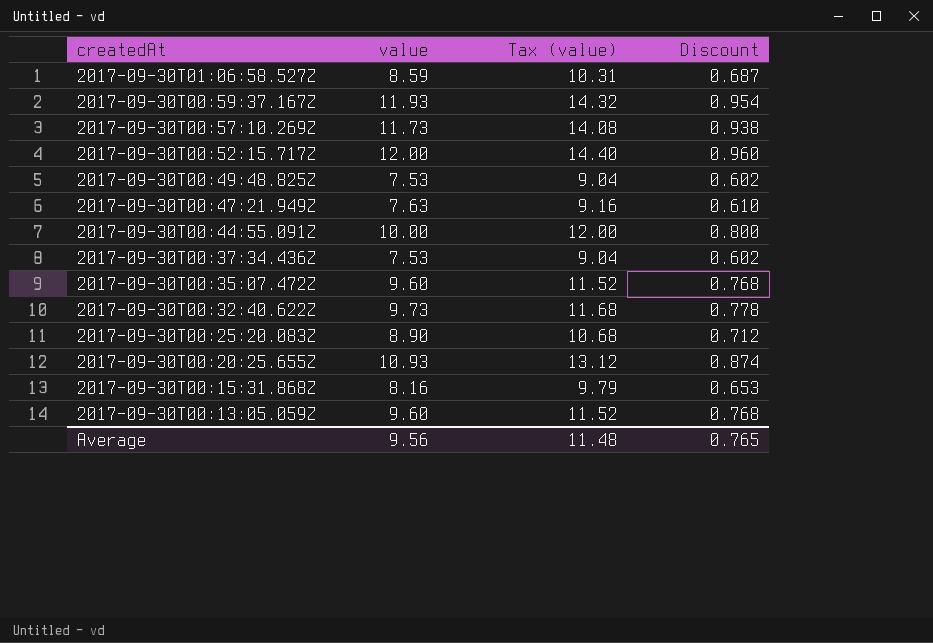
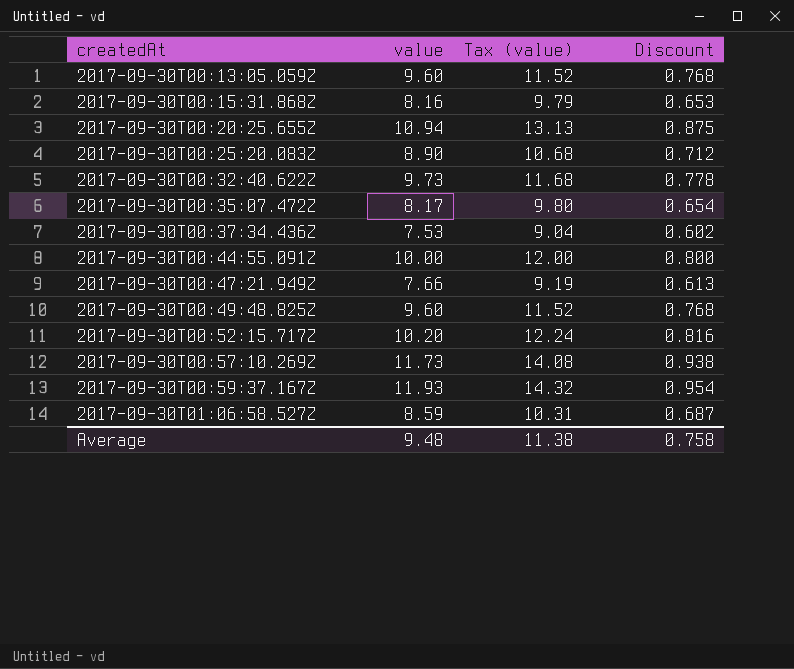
row order: createdAt descending -> createdAt ascending
2017-09-30T00:20:25.655Z | value: 10.93 -> 10.94
2017-09-30T00:20:25.655Z | Tax (value): 13.12 -> 13.13
2017-09-30T00:20:25.655Z | Discount: 0.874 -> 0.875
2017-09-30T00:35:07.472Z | value: 9.60 -> 8.17
2017-09-30T00:35:07.472Z | Tax (value): 11.52 -> 9.80
2017-09-30T00:35:07.472Z | Discount: 0.768 -> 0.654
2017-09-30T00:47:21.949Z | value: 7.63 -> 7.66
2017-09-30T00:47:21.949Z | Tax (value): 9.16 -> 9.19
2017-09-30T00:47:21.949Z | Discount: 0.610 -> 0.613
2017-09-30T00:49:48.825Z | value: 7.53 -> 9.60
2017-09-30T00:49:48.825Z | Tax (value): 9.04 -> 11.52
2017-09-30T00:49:48.825Z | Discount: 0.602 -> 0.768
2017-09-30T00:52:15.717Z | value: 12.00 -> 10.20
2017-09-30T00:52:15.717Z | Tax (value): 14.40 -> 12.24
2017-09-30T00:52:15.717Z | Discount: 0.960 -> 0.816
Average | value: 9.56 -> 9.48
Average | Tax (value): 11.48 -> 11.38
Average | Discount: 0.765 -> 0.758

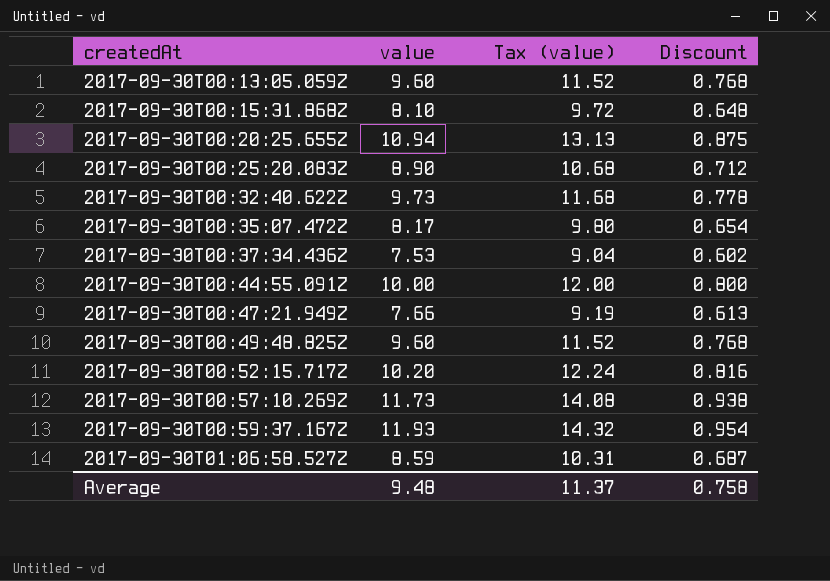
2017-09-30T00:15:31.868Z | value: 8.16 -> 8.10
2017-09-30T00:15:31.868Z | Tax (value): 9.79 -> 9.72
2017-09-30T00:15:31.868Z | Discount: 0.653 -> 0.648
Average | Tax (value): 11.38 -> 11.37

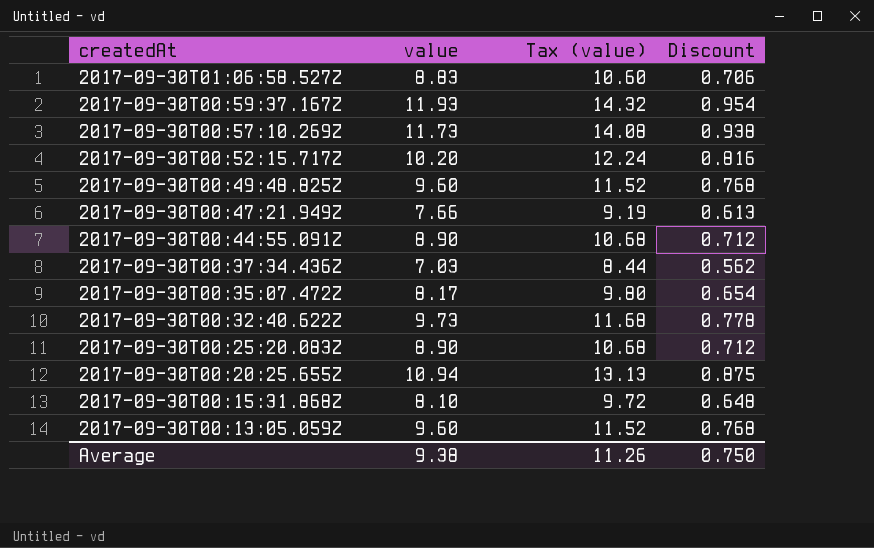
row order: createdAt ascending -> createdAt descending
2017-09-30T01:06:58.527Z | value: 8.59 -> 8.83
2017-09-30T01:06:58.527Z | Tax (value): 10.31 -> 10.60
2017-09-30T01:06:58.527Z | Discount: 0.687 -> 0.706
2017-09-30T00:44:55.091Z | value: 10.00 -> 8.90
2017-09-30T00:44:55.091Z | Tax (value): 12.00 -> 10.68
2017-09-30T00:44:55.091Z | Discount: 0.800 -> 0.712
2017-09-30T00:37:34.436Z | value: 7.53 -> 7.03
2017-09-30T00:37:34.436Z | Tax (value): 9.04 -> 8.44
2017-09-30T00:37:34.436Z | Discount: 0.602 -> 0.562
Average | value: 9.48 -> 9.38
Average | Tax (value): 11.37 -> 11.26
Average | Discount: 0.758 -> 0.750

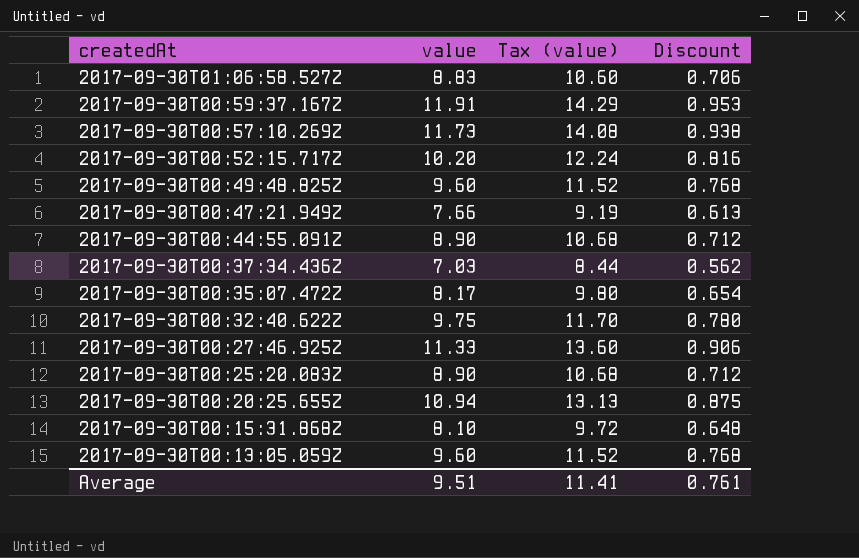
2017-09-30T00:59:37.167Z | value: 11.93 -> 11.91
2017-09-30T00:59:37.167Z | Tax (value): 14.32 -> 14.29
2017-09-30T00:59:37.167Z | Discount: 0.954 -> 0.953
2017-09-30T00:32:40.622Z | value: 9.73 -> 9.75
2017-09-30T00:32:40.622Z | Tax (value): 11.68 -> 11.70
2017-09-30T00:32:40.622Z | Discount: 0.778 -> 0.780
row 2017-09-30T00:27:46.925Z: none -> 11.33 | 13.60 | 0.906
Average | value: 9.38 -> 9.51
Average | Tax (value): 11.26 -> 11.41
Average | Discount: 0.750 -> 0.761

